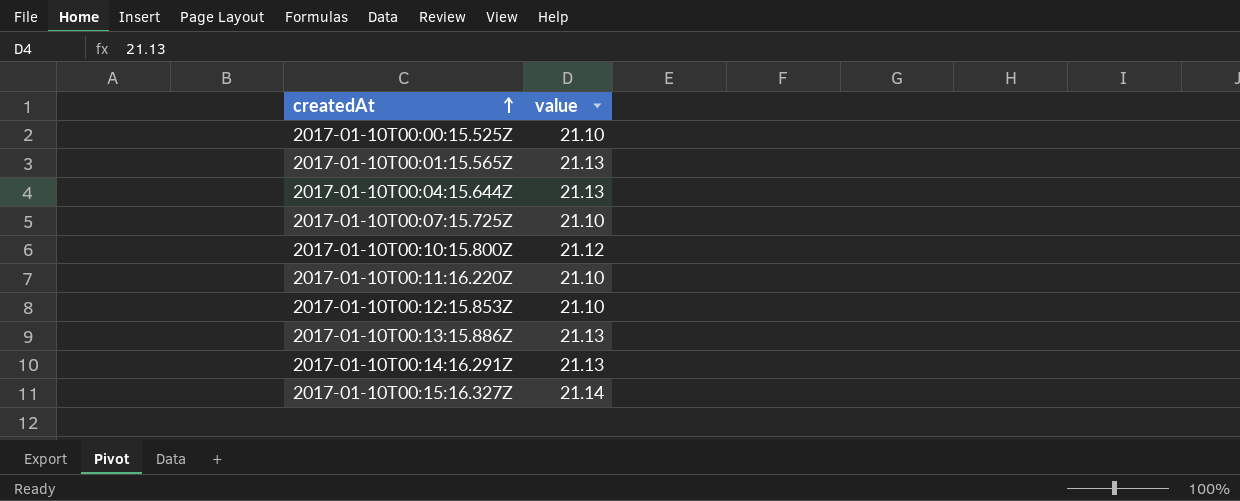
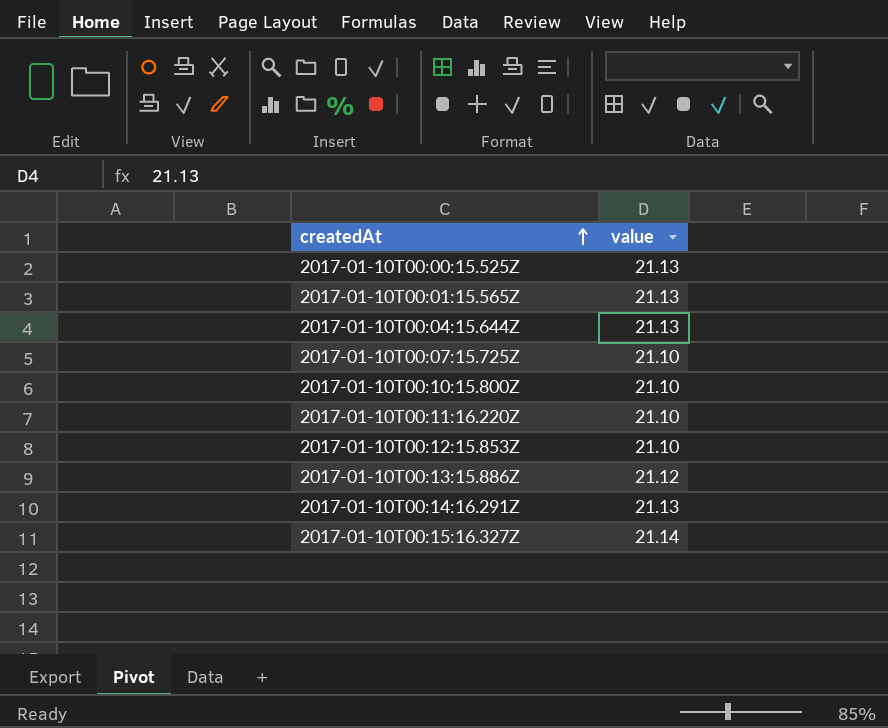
2017-01-10T00:00:15.525Z | value: 21.10 -> 21.13
2017-01-10T00:10:15.800Z | value: 21.12 -> 21.10
2017-01-10T00:13:15.886Z | value: 21.13 -> 21.12

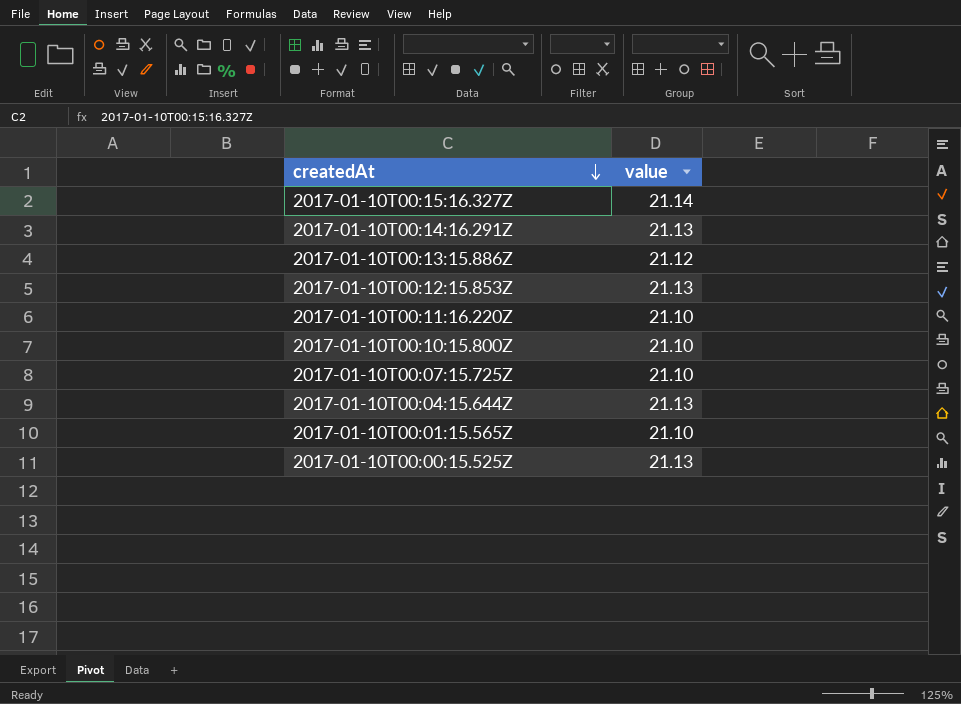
row order: createdAt ascending -> createdAt descending
2017-01-10T00:12:15.853Z | value: 21.10 -> 21.13
2017-01-10T00:01:15.565Z | value: 21.13 -> 21.10

